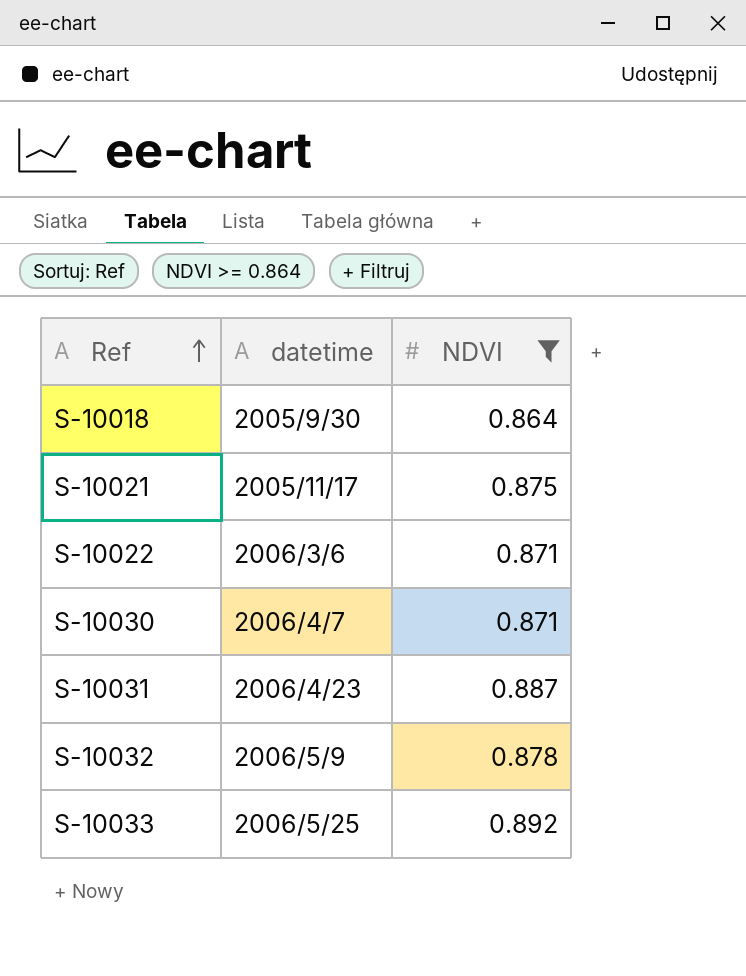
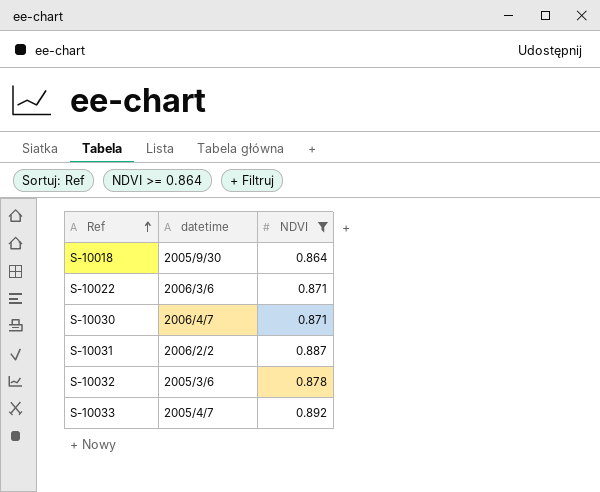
row S-10021: 2005/11/17 | 0.875 -> none
S-10031 | datetime: 2006/4/23 -> 2006/2/2
S-10032 | datetime: 2006/5/9 -> 2005/3/6
S-10033 | datetime: 2006/5/25 -> 2005/4/7

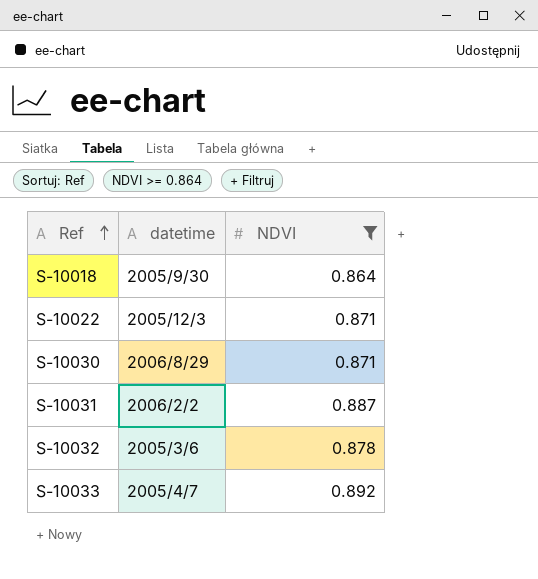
S-10022 | datetime: 2006/3/6 -> 2005/12/3
S-10030 | datetime: 2006/4/7 -> 2006/8/29

